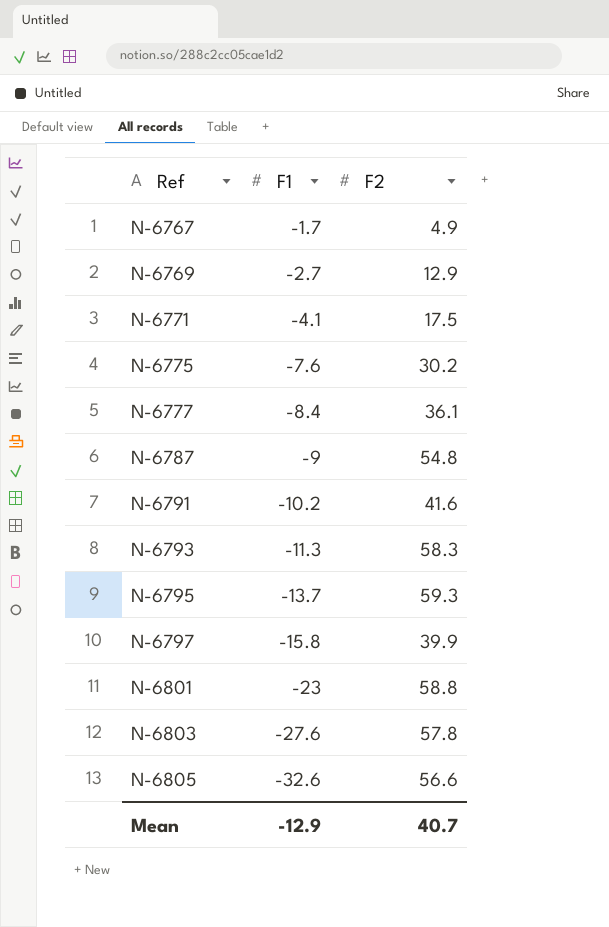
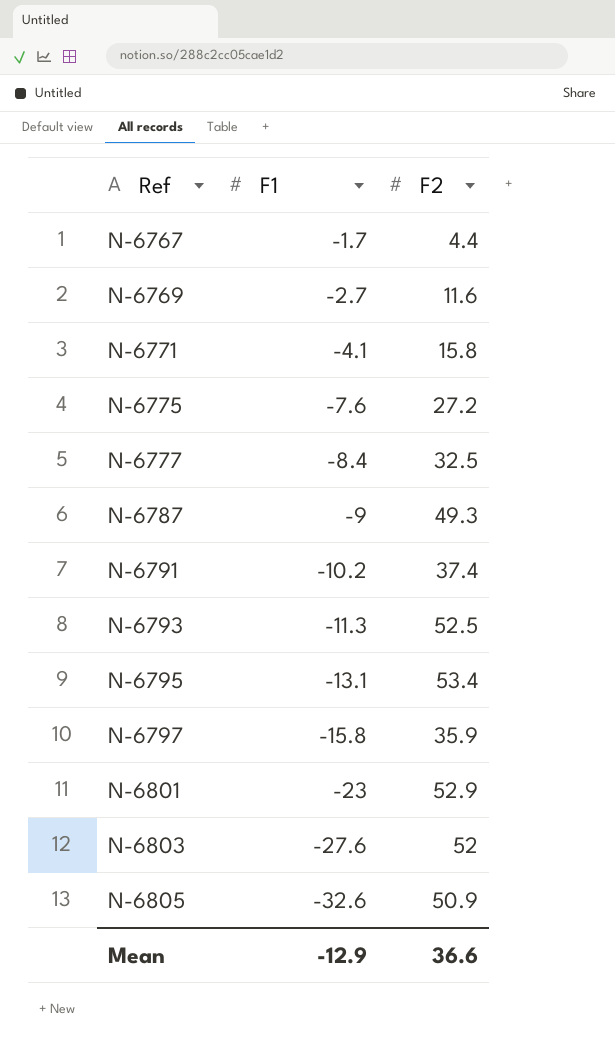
N-6767 | F2: 4.9 -> 4.4
N-6769 | F2: 12.9 -> 11.6
N-6771 | F2: 17.5 -> 15.8
N-6775 | F2: 30.2 -> 27.2
N-6777 | F2: 36.1 -> 32.5
N-6787 | F2: 54.8 -> 49.3
N-6791 | F2: 41.6 -> 37.4
N-6793 | F2: 58.3 -> 52.5
N-6795 | F1: -13.7 -> -13.1
N-6795 | F2: 59.3 -> 53.4
N-6797 | F2: 39.9 -> 35.9
N-6801 | F2: 58.8 -> 52.9
N-6803 | F2: 57.8 -> 52
N-6805 | F2: 56.6 -> 50.9
Mean | F2: 40.7 -> 36.6

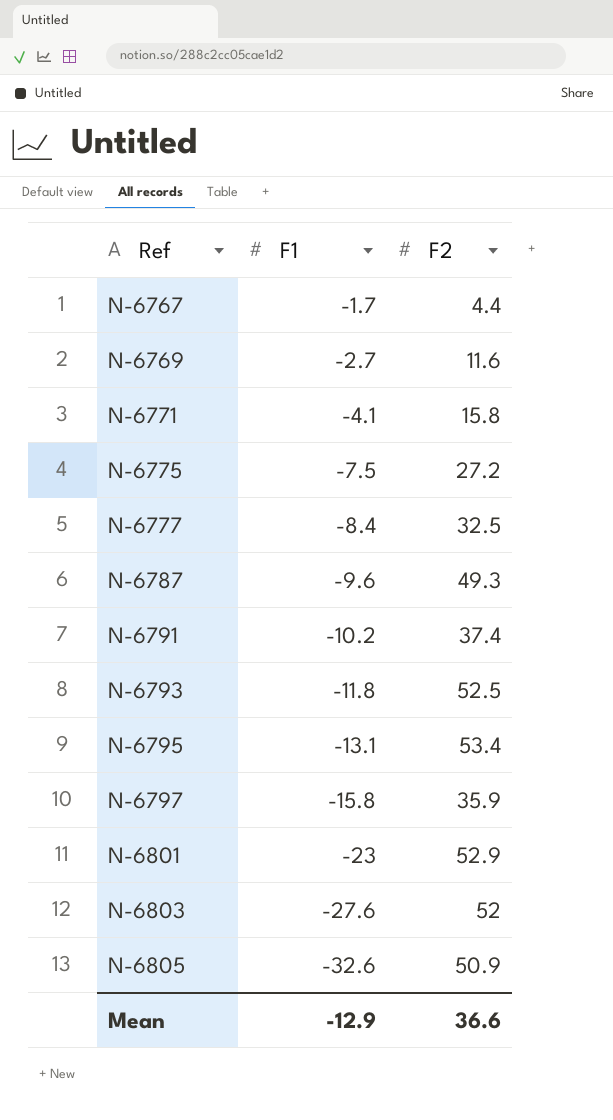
N-6775 | F1: -7.6 -> -7.5
N-6787 | F1: -9 -> -9.6
N-6793 | F1: -11.3 -> -11.8

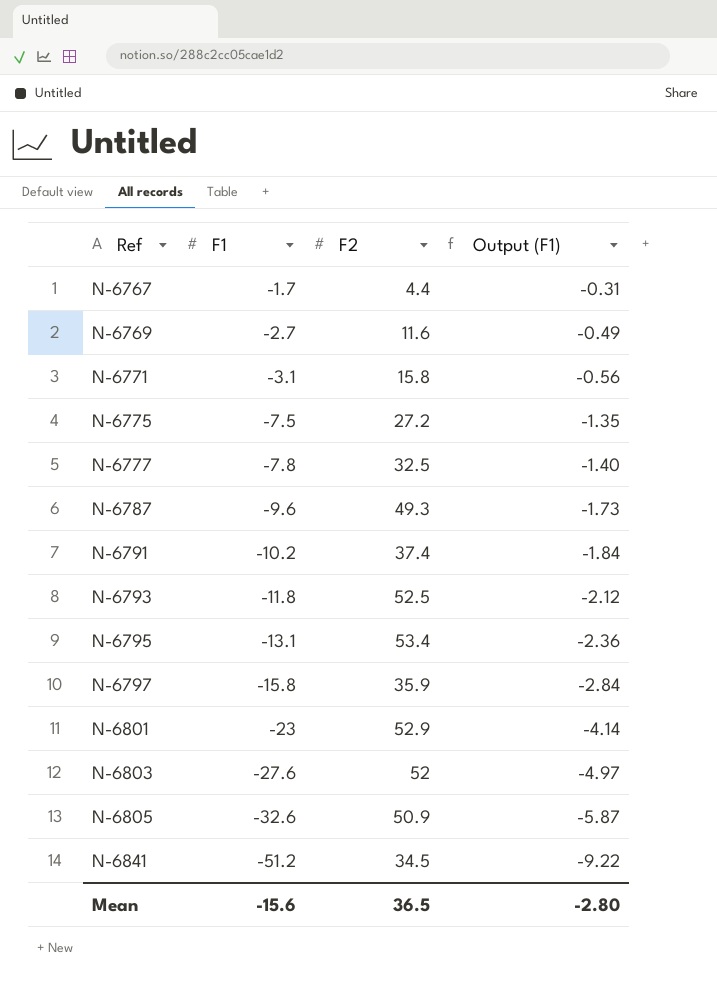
column Output (F1) | formula: none -> [F1] * 0.18
N-6771 | F1: -4.1 -> -3.1
N-6777 | F1: -8.4 -> -7.8
row N-6841: none -> -51.2 | 34.5 | -9.22
Mean | F1: -12.9 -> -15.6
Mean | F2: 36.6 -> 36.5

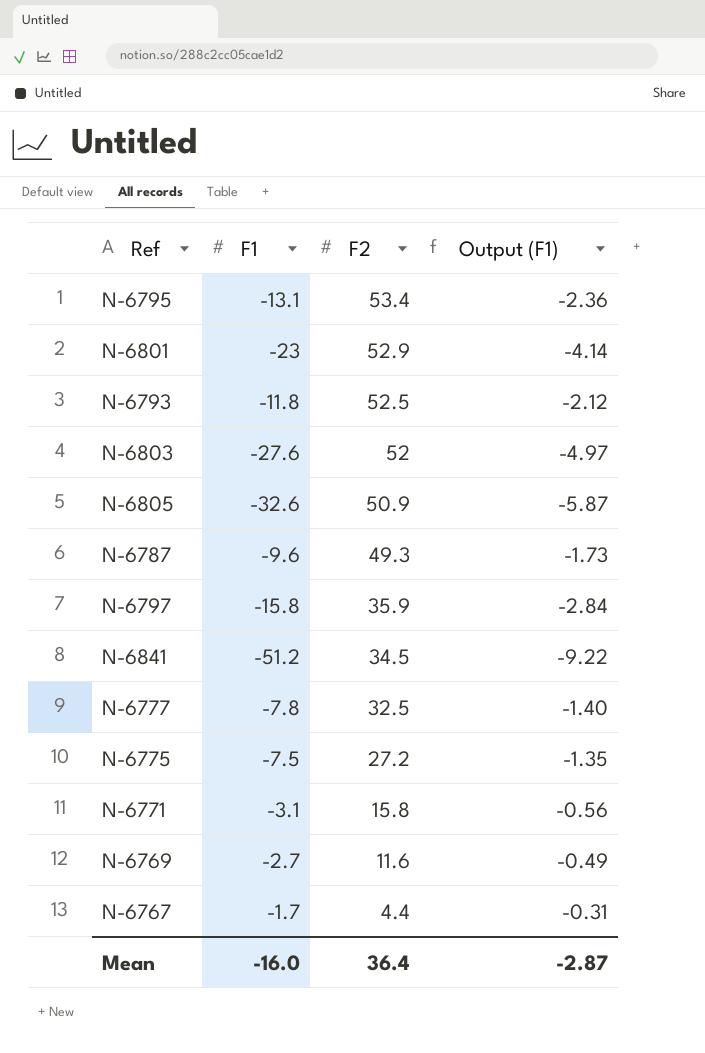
row order: Ref ascending -> F2 descending
row N-6791: -10.2 | 37.4 | -1.84 -> none
Mean | F1: -15.6 -> -16.0
Mean | F2: 36.5 -> 36.4
Mean | Output (F1): -2.80 -> -2.87

